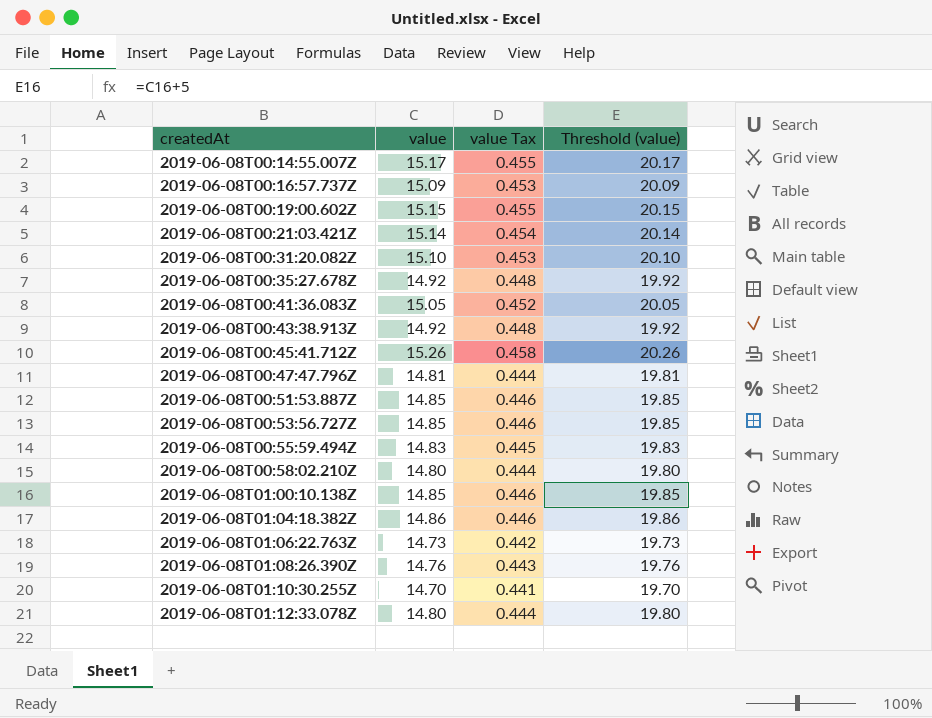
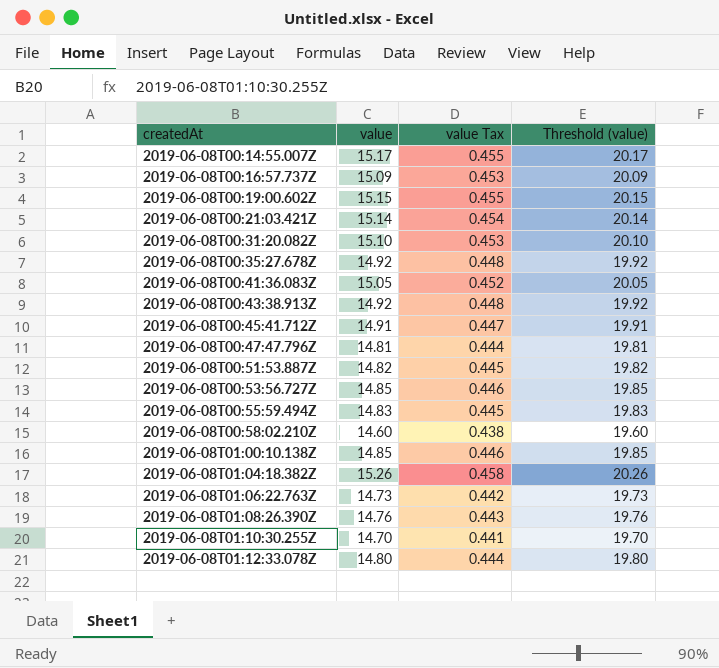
2019-06-08T00:45:41.712Z | value: 15.26 -> 14.91
2019-06-08T00:45:41.712Z | value Tax: 0.458 -> 0.447
2019-06-08T00:45:41.712Z | Threshold (value): 20.26 -> 19.91
2019-06-08T00:51:53.887Z | value: 14.85 -> 14.82
2019-06-08T00:51:53.887Z | value Tax: 0.446 -> 0.445
2019-06-08T00:51:53.887Z | Threshold (value): 19.85 -> 19.82
2019-06-08T00:58:02.210Z | value: 14.80 -> 14.60
2019-06-08T00:58:02.210Z | value Tax: 0.444 -> 0.438
2019-06-08T00:58:02.210Z | Threshold (value): 19.80 -> 19.60
2019-06-08T01:04:18.382Z | value: 14.86 -> 15.26
2019-06-08T01:04:18.382Z | value Tax: 0.446 -> 0.458
2019-06-08T01:04:18.382Z | Threshold (value): 19.86 -> 20.26

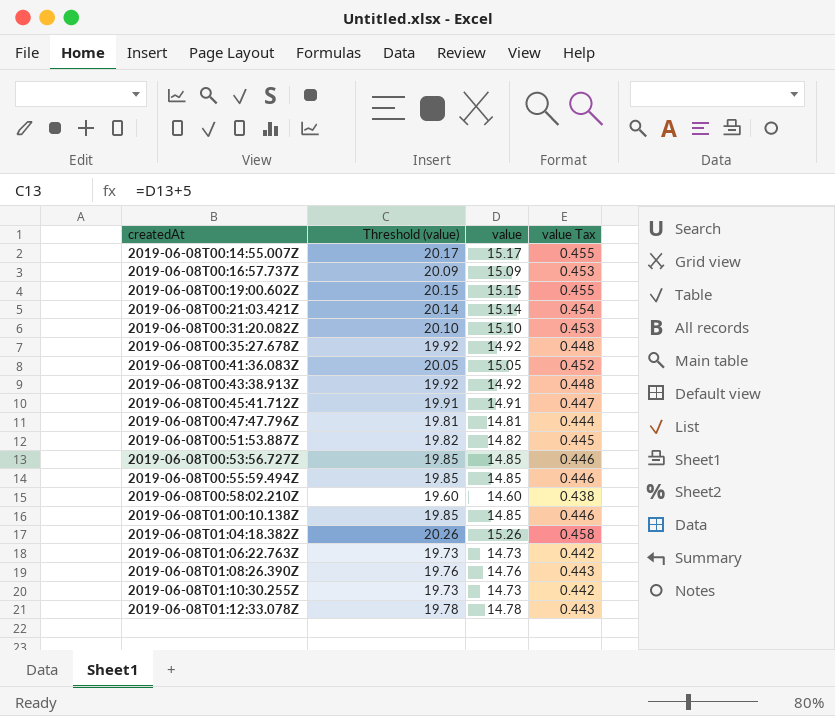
column Threshold (value) | position: 4 -> 2
2019-06-08T00:55:59.494Z | Threshold (value): 19.83 -> 19.85
2019-06-08T00:55:59.494Z | value: 14.83 -> 14.85
2019-06-08T00:55:59.494Z | value Tax: 0.445 -> 0.446
2019-06-08T01:10:30.255Z | Threshold (value): 19.70 -> 19.73
2019-06-08T01:10:30.255Z | value: 14.70 -> 14.73
2019-06-08T01:10:30.255Z | value Tax: 0.441 -> 0.442
2019-06-08T01:12:33.078Z | Threshold (value): 19.80 -> 19.78
2019-06-08T01:12:33.078Z | value: 14.80 -> 14.78
2019-06-08T01:12:33.078Z | value Tax: 0.444 -> 0.443

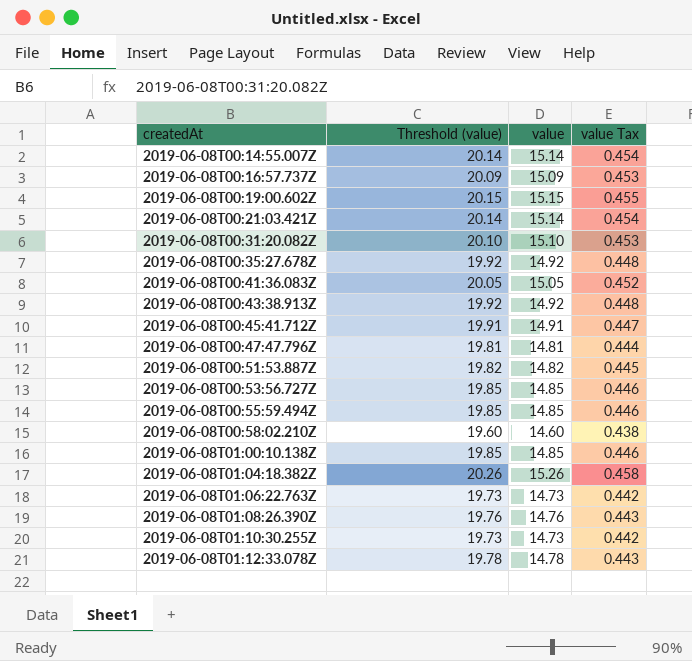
2019-06-08T00:14:55.007Z | Threshold (value): 20.17 -> 20.14
2019-06-08T00:14:55.007Z | value: 15.17 -> 15.14
2019-06-08T00:14:55.007Z | value Tax: 0.455 -> 0.454

